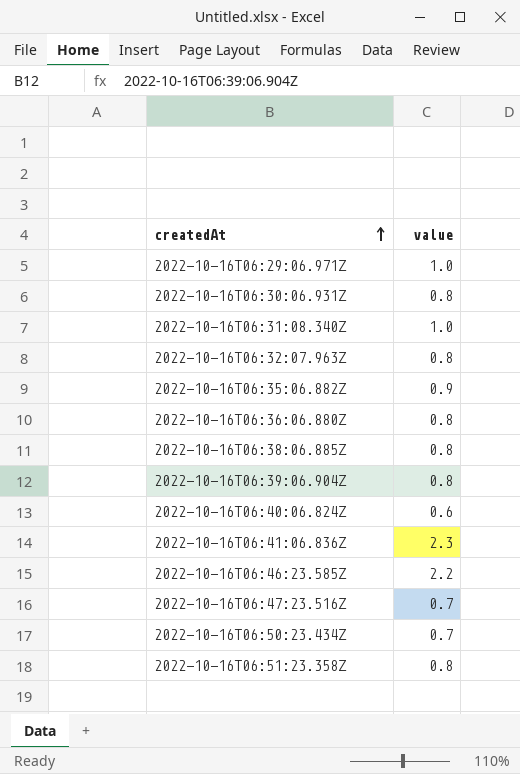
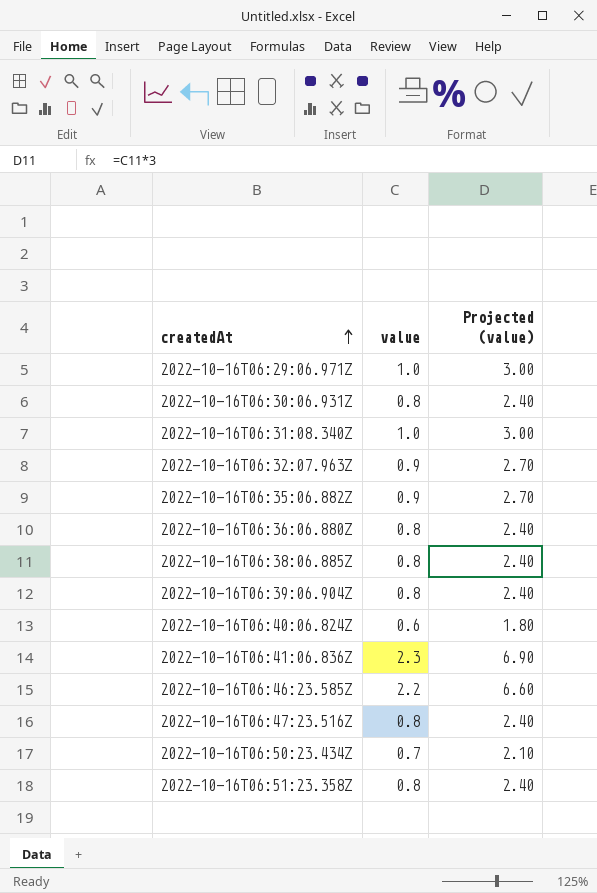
column Projected (value) | formula: none -> [value] * 3
2022-10-16T06:32:07.963Z | value: 0.8 -> 0.9
2022-10-16T06:47:23.516Z | value: 0.7 -> 0.8

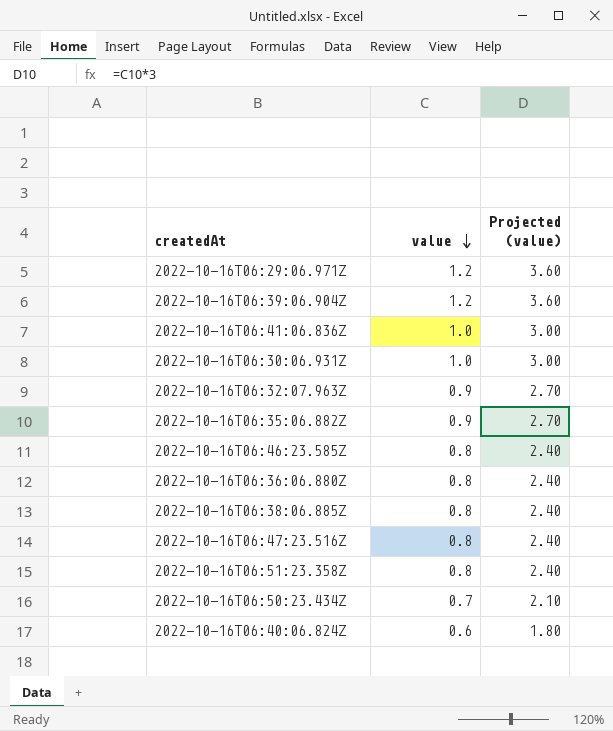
row order: createdAt ascending -> value descending
row 2022-10-16T06:31:08.340Z: 1.0 | 3.00 -> none
2022-10-16T06:29:06.971Z | value: 1.0 -> 1.2
2022-10-16T06:29:06.971Z | Projected (value): 3.00 -> 3.60
2022-10-16T06:39:06.904Z | value: 0.8 -> 1.2
2022-10-16T06:39:06.904Z | Projected (value): 2.40 -> 3.60
2022-10-16T06:41:06.836Z | value: 2.3 -> 1.0
2022-10-16T06:41:06.836Z | Projected (value): 6.90 -> 3.00
2022-10-16T06:30:06.931Z | value: 0.8 -> 1.0
2022-10-16T06:30:06.931Z | Projected (value): 2.40 -> 3.00
2022-10-16T06:46:23.585Z | value: 2.2 -> 0.8
2022-10-16T06:46:23.585Z | Projected (value): 6.60 -> 2.40

